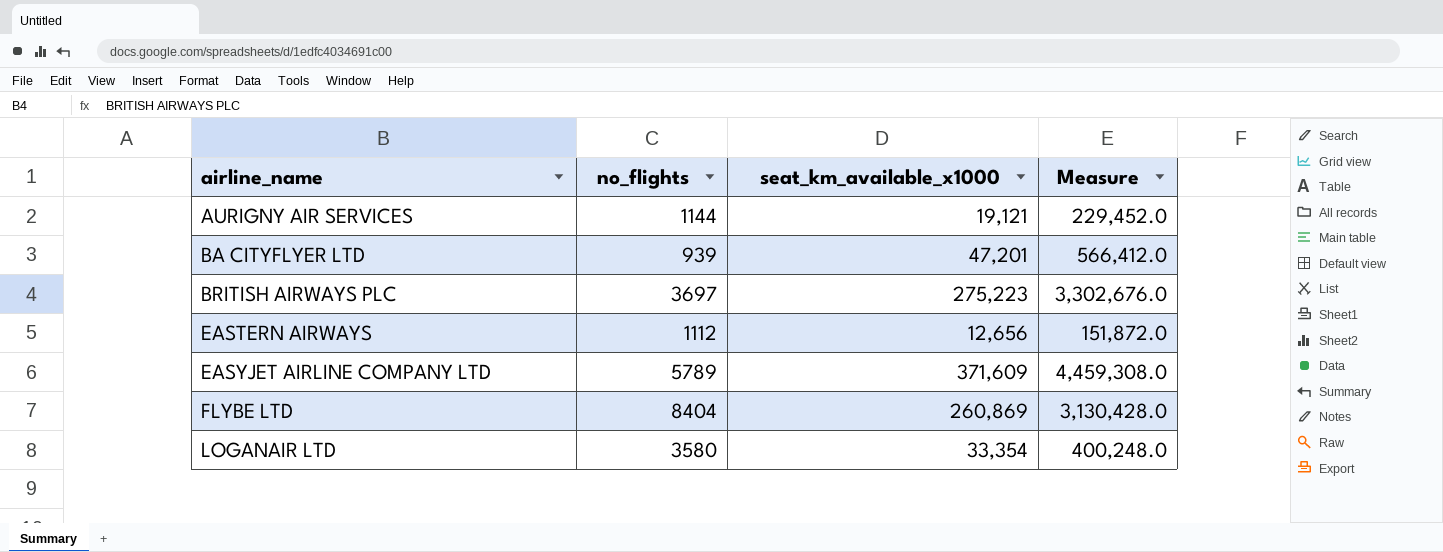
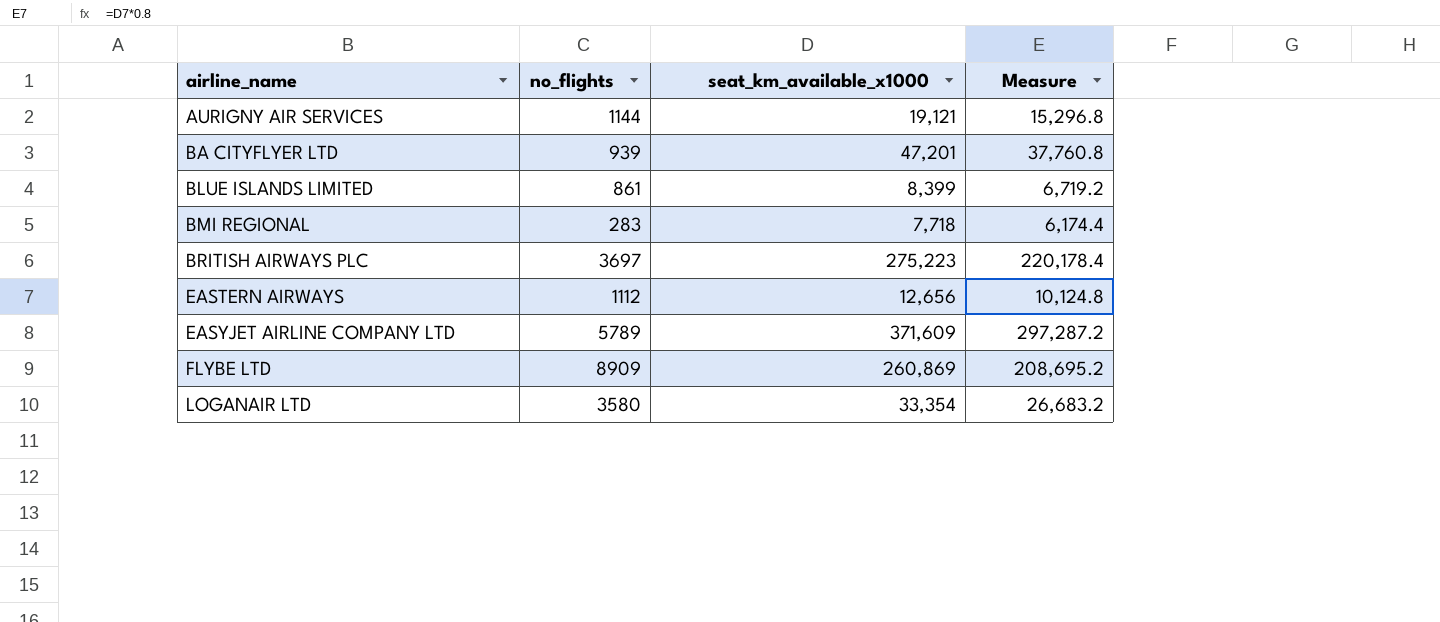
column Measure | formula: [seat_km_available_x1000] * 12 -> [seat_km_available_x1000] * 0.8
row BLUE ISLANDS LIMITED: none -> 861 | 8,399 | 6,719.2
row BMI REGIONAL: none -> 283 | 7,718 | 6,174.4
FLYBE LTD | no_flights: 8404 -> 8909

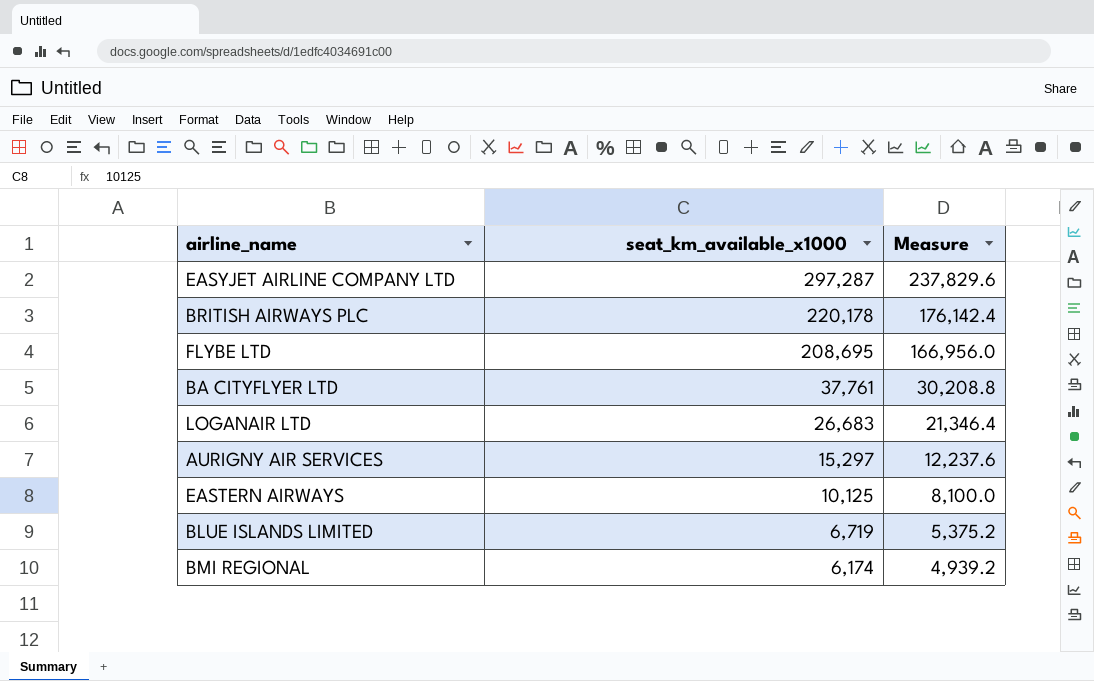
row order: airline_name ascending -> seat_km_available_x1000 descending
column no_flights | position: 2 -> none
EASYJET AIRLINE COMPANY LTD | seat_km_available_x1000: 371,609 -> 297,287
EASYJET AIRLINE COMPANY LTD | Measure: 297,287.2 -> 237,829.6
BRITISH AIRWAYS PLC | seat_km_available_x1000: 275,223 -> 220,178
BRITISH AIRWAYS PLC | Measure: 220,178.4 -> 176,142.4
FLYBE LTD | seat_km_available_x1000: 260,869 -> 208,695
FLYBE LTD | Measure: 208,695.2 -> 166,956.0
BA CITYFLYER LTD | seat_km_available_x1000: 47,201 -> 37,761
BA CITYFLYER LTD | Measure: 37,760.8 -> 30,208.8
LOGANAIR LTD | seat_km_available_x1000: 33,354 -> 26,683
LOGANAIR LTD | Measure: 26,683.2 -> 21,346.4
AURIGNY AIR SERVICES | seat_km_available_x1000: 19,121 -> 15,297
AURIGNY AIR SERVICES | Measure: 15,296.8 -> 12,237.6
EASTERN AIRWAYS | seat_km_available_x1000: 12,656 -> 10,125
EASTERN AIRWAYS | Measure: 10,124.8 -> 8,100.0
BLUE ISLANDS LIMITED | seat_km_available_x1000: 8,399 -> 6,719
BLUE ISLANDS LIMITED | Measure: 6,719.2 -> 5,375.2
BMI REGIONAL | seat_km_available_x1000: 7,718 -> 6,174
BMI REGIONAL | Measure: 6,174.4 -> 4,939.2

